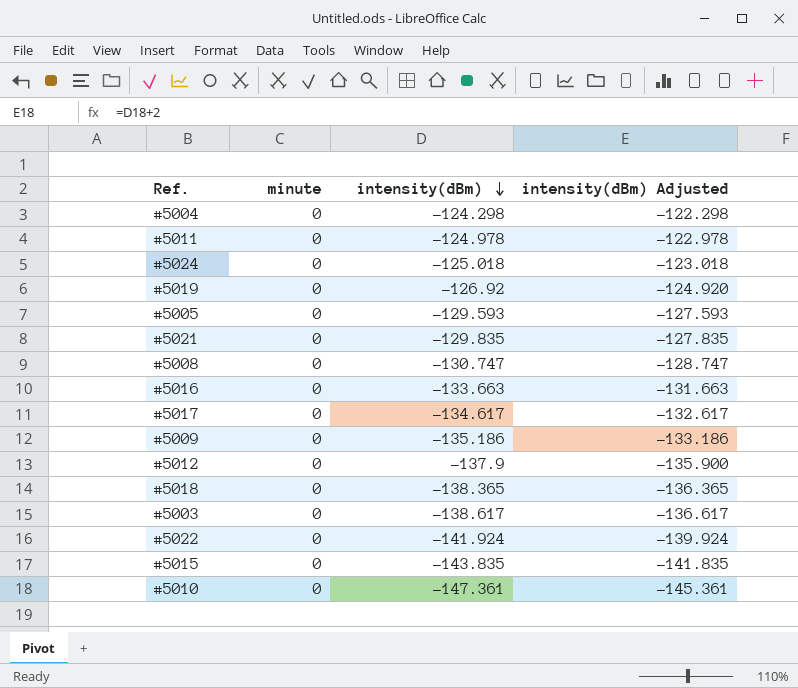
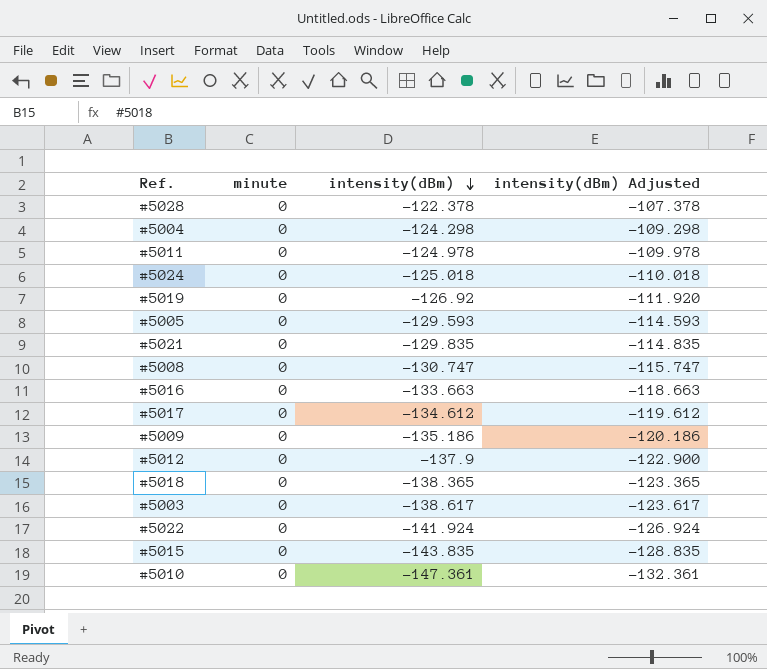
column intensity(dBm) Adjusted | formula: [intensity(dBm)] + 2 -> [intensity(dBm)] + 15
row #5028: none -> 0 | -122.378 | -107.378
#5017 | intensity(dBm): -134.617 -> -134.612

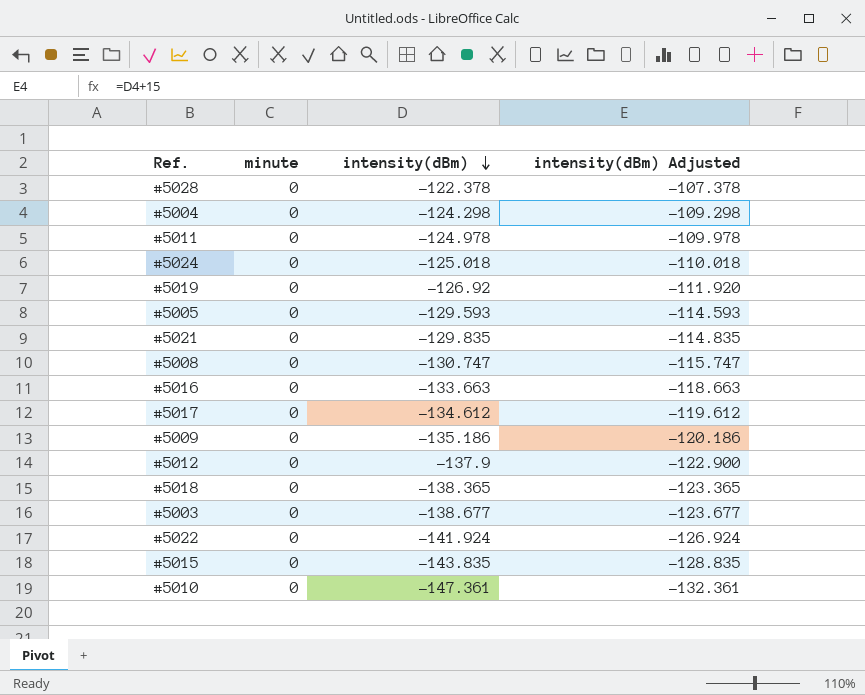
#5003 | intensity(dBm): -138.617 -> -138.677
#5003 | intensity(dBm) Adjusted: -123.617 -> -123.677

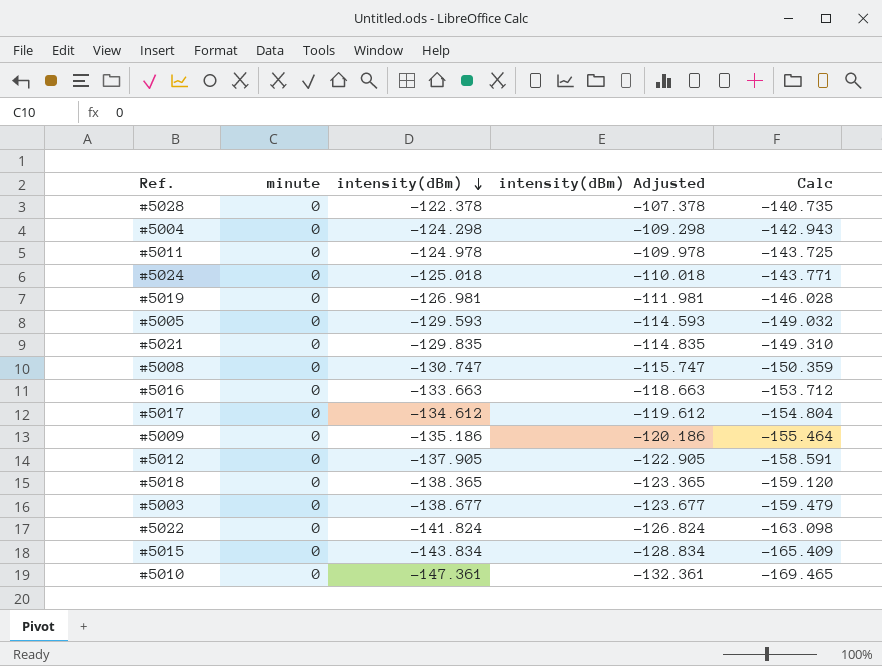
column Calc | formula: none -> [intensity(dBm)] * 1.15
#5019 | intensity(dBm): -126.92 -> -126.981
#5019 | intensity(dBm) Adjusted: -111.920 -> -111.981
#5012 | intensity(dBm): -137.9 -> -137.905
#5012 | intensity(dBm) Adjusted: -122.900 -> -122.905
#5022 | intensity(dBm): -141.924 -> -141.824
#5022 | intensity(dBm) Adjusted: -126.924 -> -126.824
#5015 | intensity(dBm): -143.835 -> -143.834
#5015 | intensity(dBm) Adjusted: -128.835 -> -128.834

